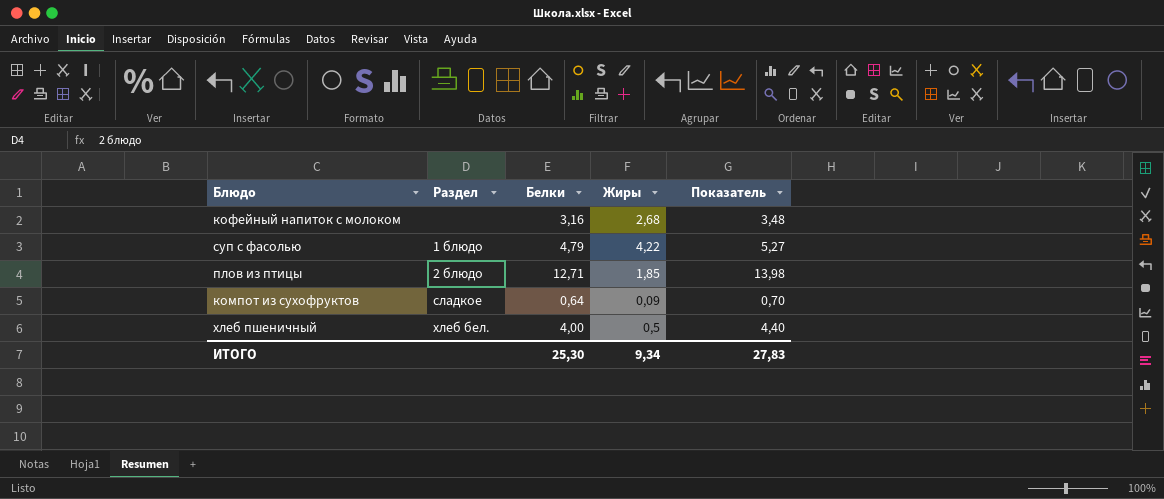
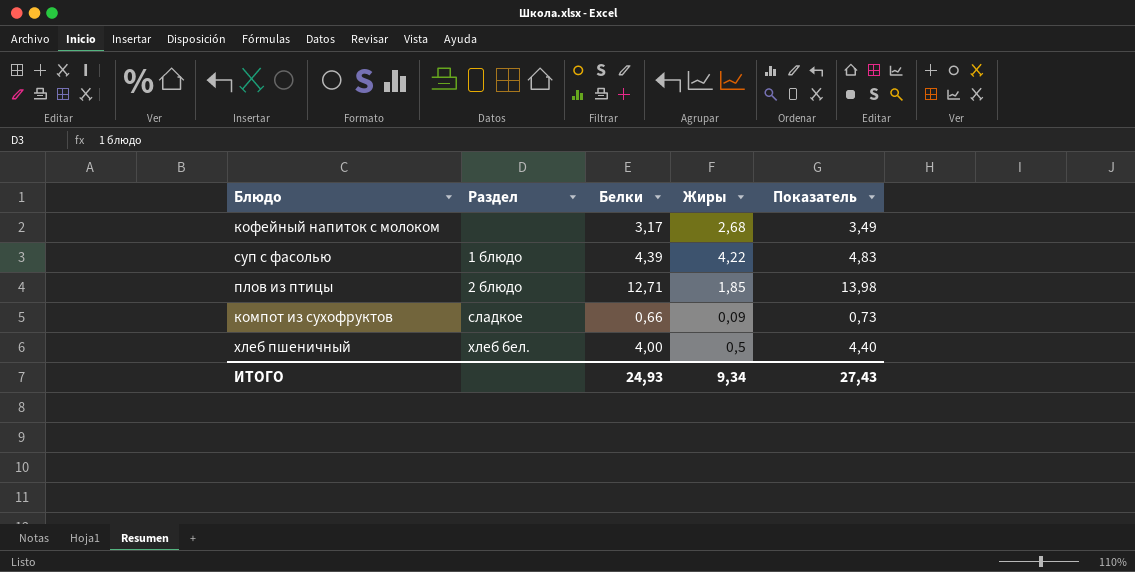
кофейный напиток с молоком | Белки: 3,16 -> 3,17
кофейный напиток с молоком | Показатель: 3,48 -> 3,49
суп с фасолью | Белки: 4,79 -> 4,39
суп с фасолью | Показатель: 5,27 -> 4,83
компот из сухофруктов | Белки: 0,64 -> 0,66
компот из сухофруктов | Показатель: 0,70 -> 0,73
ИТОГО | Белки: 25,30 -> 24,93
ИТОГО | Показатель: 27,83 -> 27,43

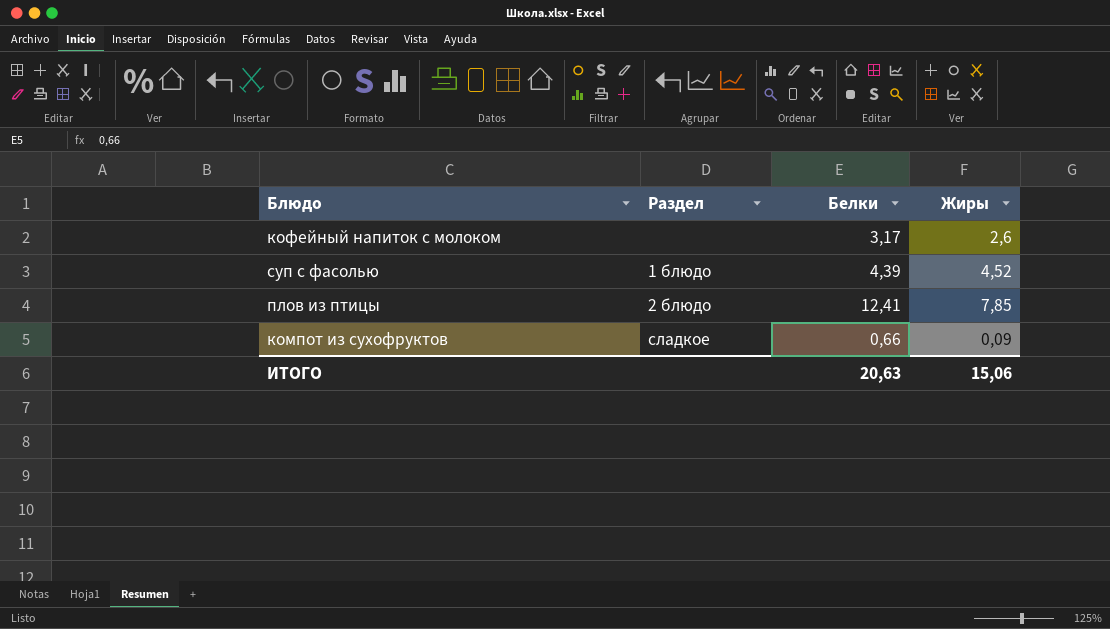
column Показатель | formula: [Белки] * 1,1 -> none
row хлеб пшеничный: хлеб бел. | 4,00 | 0,5 | 4,40 -> none
кофейный напиток с молоком | Жиры: 2,68 -> 2,6
суп с фасолью | Жиры: 4,22 -> 4,52
плов из птицы | Белки: 12,71 -> 12,41
плов из птицы | Жиры: 1,85 -> 7,85
ИТОГО | Белки: 24,93 -> 20,63
ИТОГО | Жиры: 9,34 -> 15,06

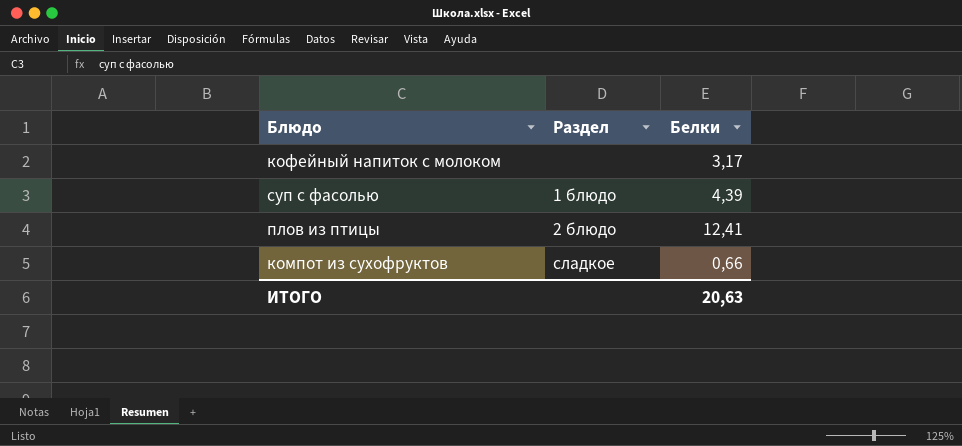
column Жиры | position: 4 -> none

